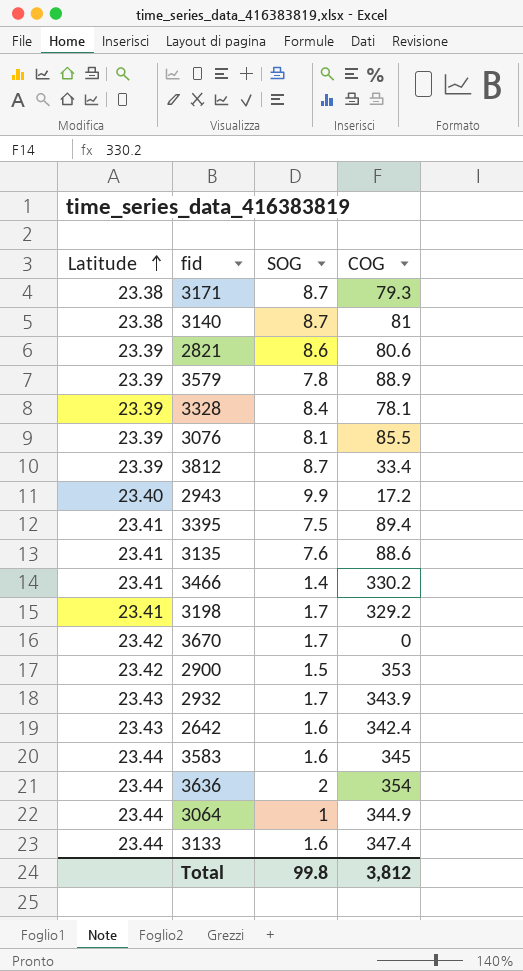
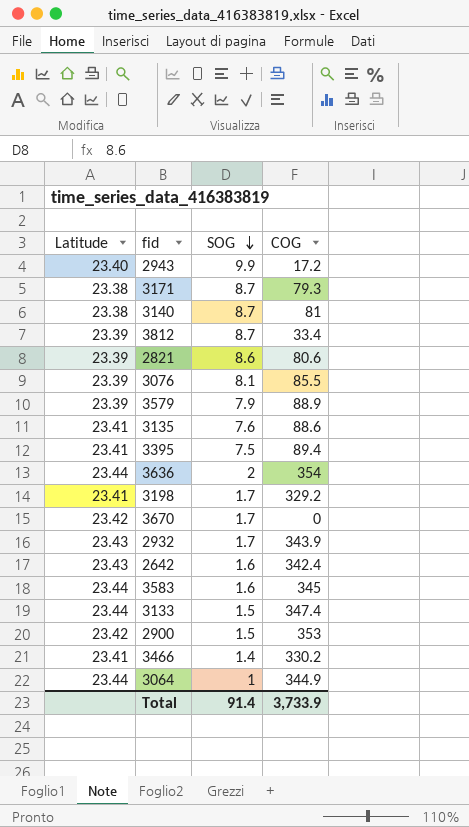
row order: Latitude ascending -> SOG descending
row 3328: 23.39 | 8.4 | 78.1 -> none
3579 | SOG: 7.8 -> 7.9
3133 | SOG: 1.6 -> 1.5
Total | SOG: 99.8 -> 91.4
Total | COG: 3,812 -> 3,733.9

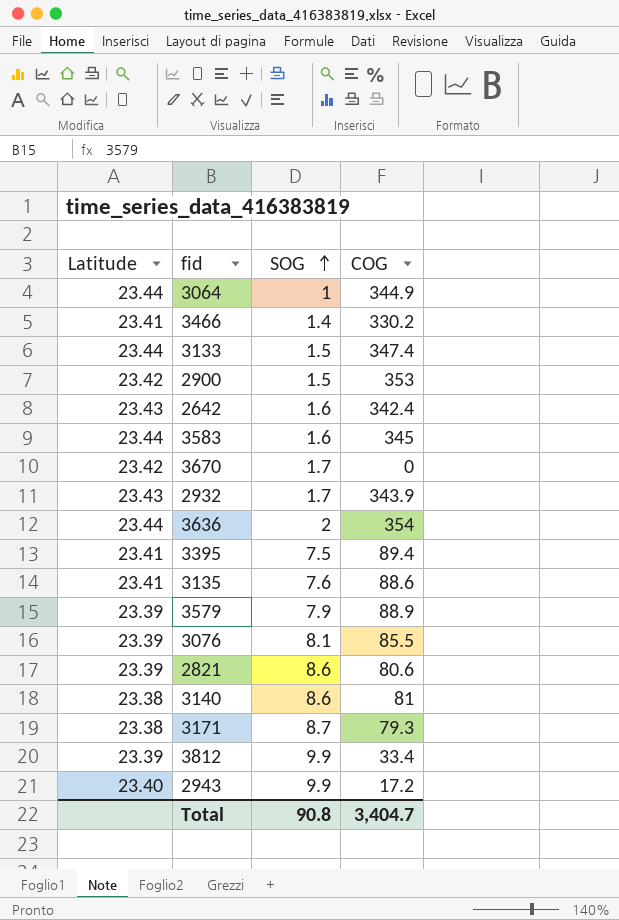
row order: SOG descending -> SOG ascending
row 3198: 23.41 | 1.7 | 329.2 -> none
3140 | SOG: 8.7 -> 8.6
3812 | SOG: 8.7 -> 9.9
Total | SOG: 91.4 -> 90.8
Total | COG: 3,733.9 -> 3,404.7

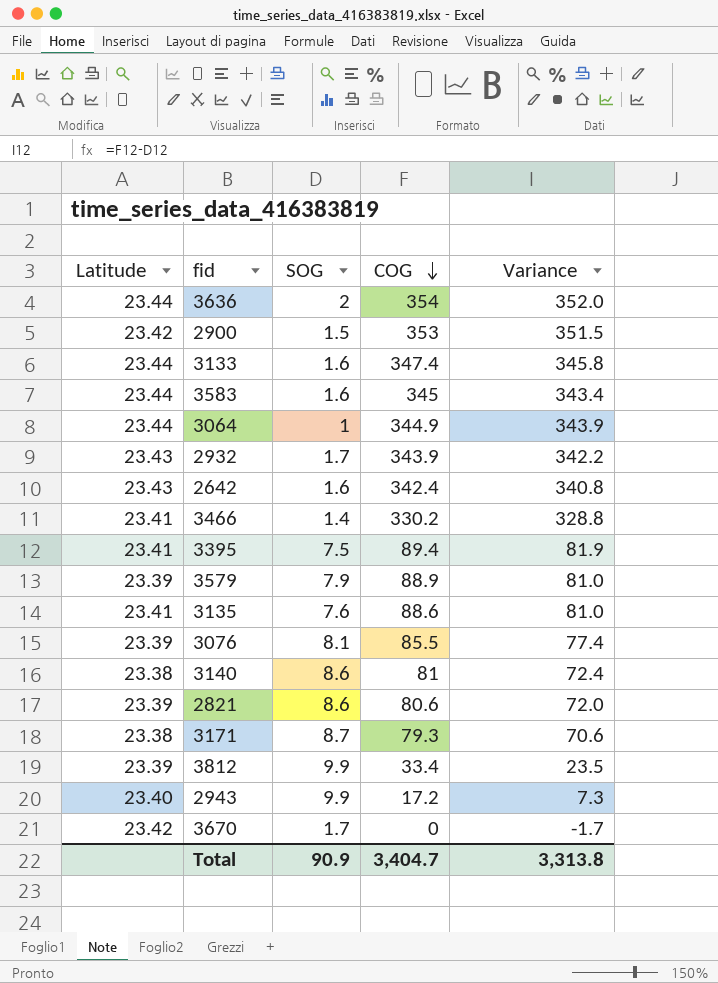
row order: SOG ascending -> COG descending
column Variance | formula: none -> [COG] - [SOG]
3133 | SOG: 1.5 -> 1.6
Total | SOG: 90.8 -> 90.9

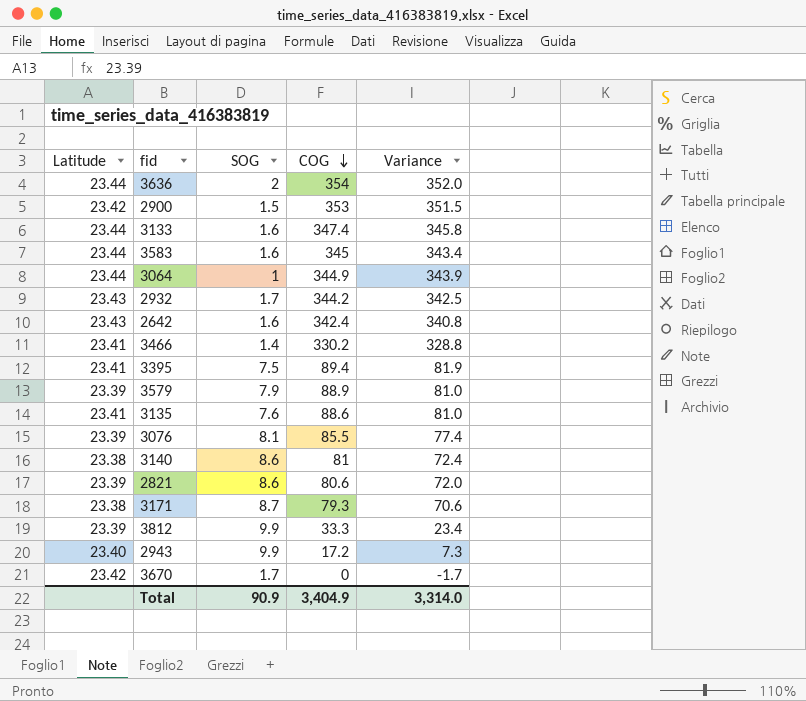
2932 | COG: 343.9 -> 344.2
2932 | Variance: 342.2 -> 342.5
3812 | COG: 33.4 -> 33.3
3812 | Variance: 23.5 -> 23.4
Total | COG: 3,404.7 -> 3,404.9
Total | Variance: 3,313.8 -> 3,314.0

